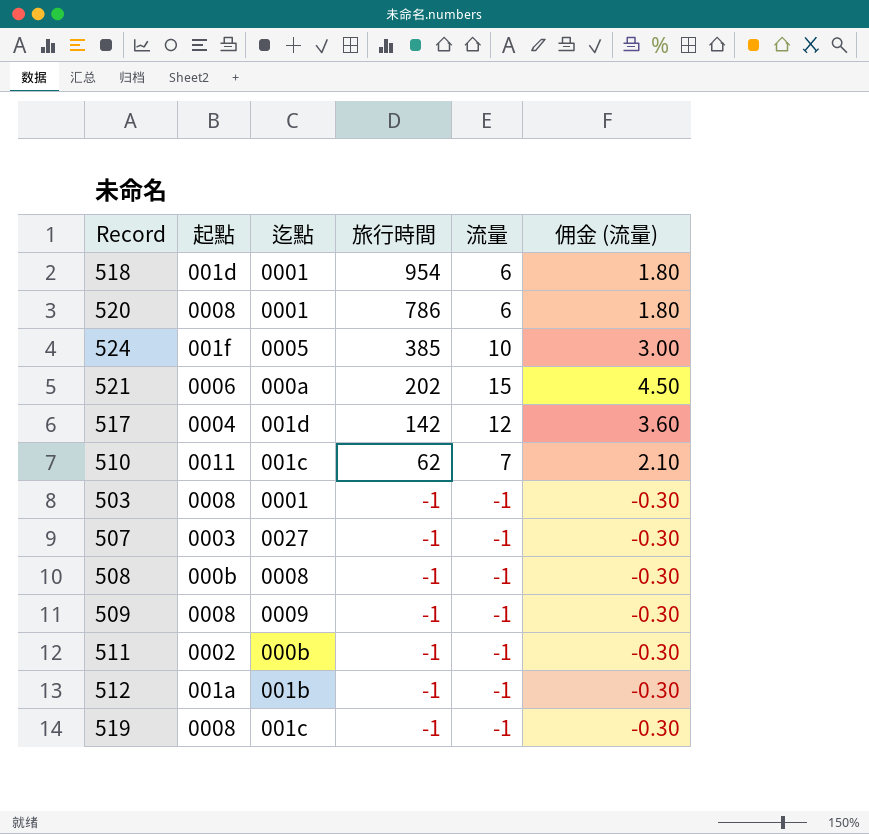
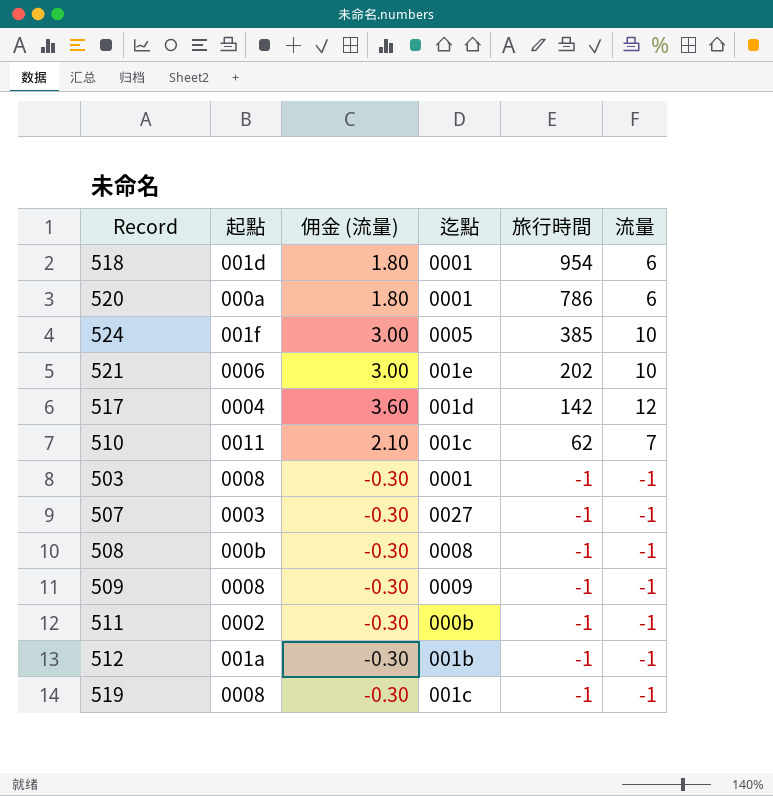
column 佣金 (流量) | position: 6 -> 3
520 | 起點: 0008 -> 000a
521 | 佣金 (流量): 4.50 -> 3.00
521 | 迄點: 000a -> 001e
521 | 流量: 15 -> 10

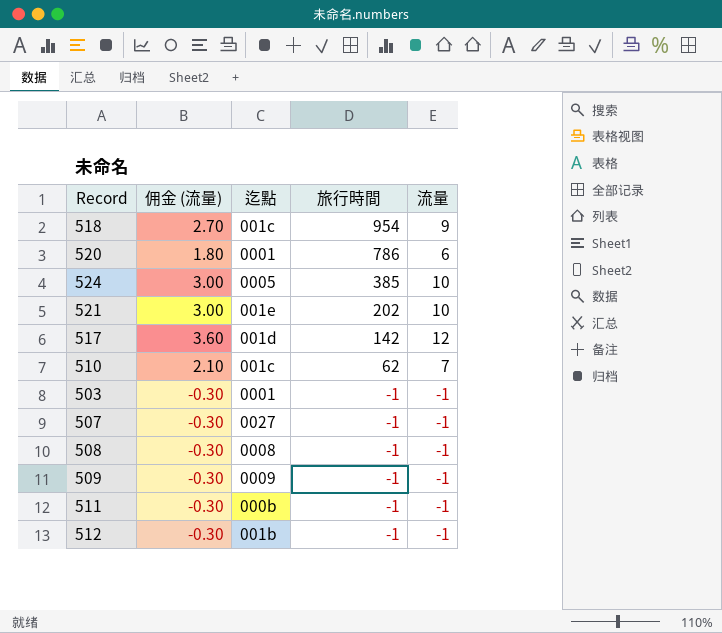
column 起點 | position: 2 -> none
row 519: 0008 | -0.30 | 001c | -1 | -1 -> none
518 | 佣金 (流量): 1.80 -> 2.70
518 | 迄點: 0001 -> 001c
518 | 流量: 6 -> 9

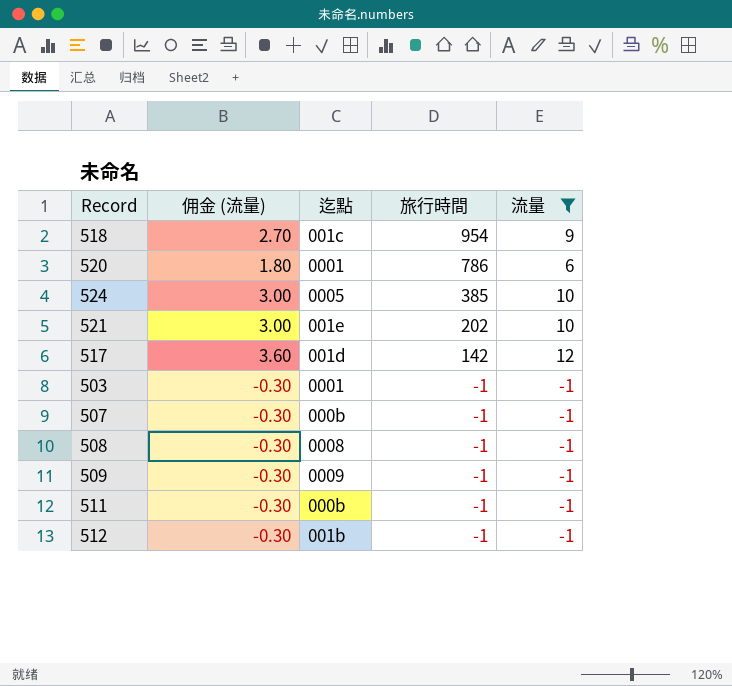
filter: none -> 流量 != 7
507 | 迄點: 0027 -> 000b

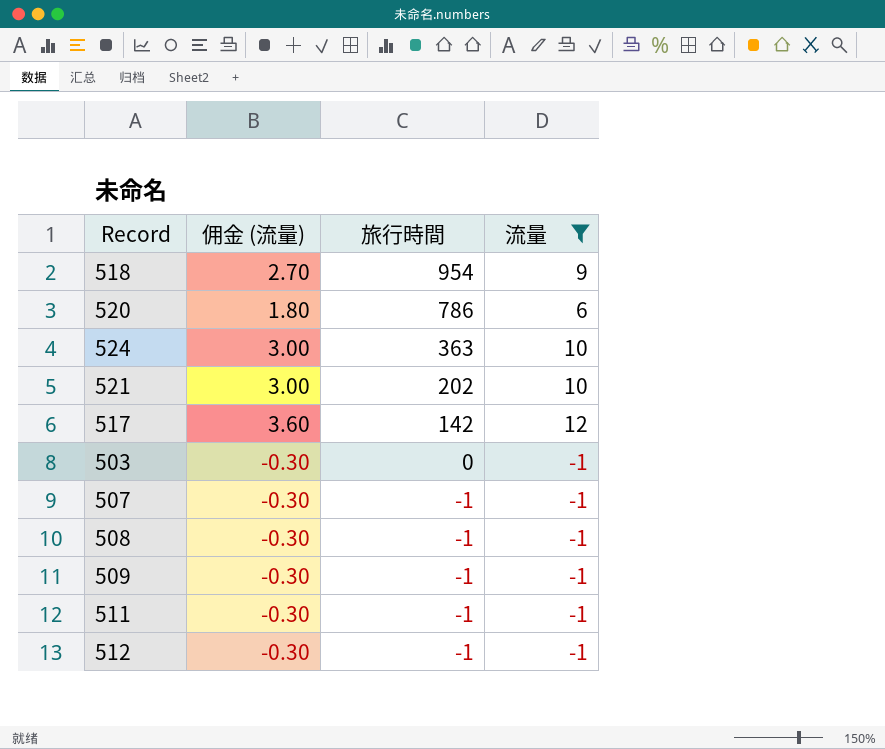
column 迄點 | position: 3 -> none
524 | 旅行時間: 385 -> 363
503 | 旅行時間: -1 -> 0

